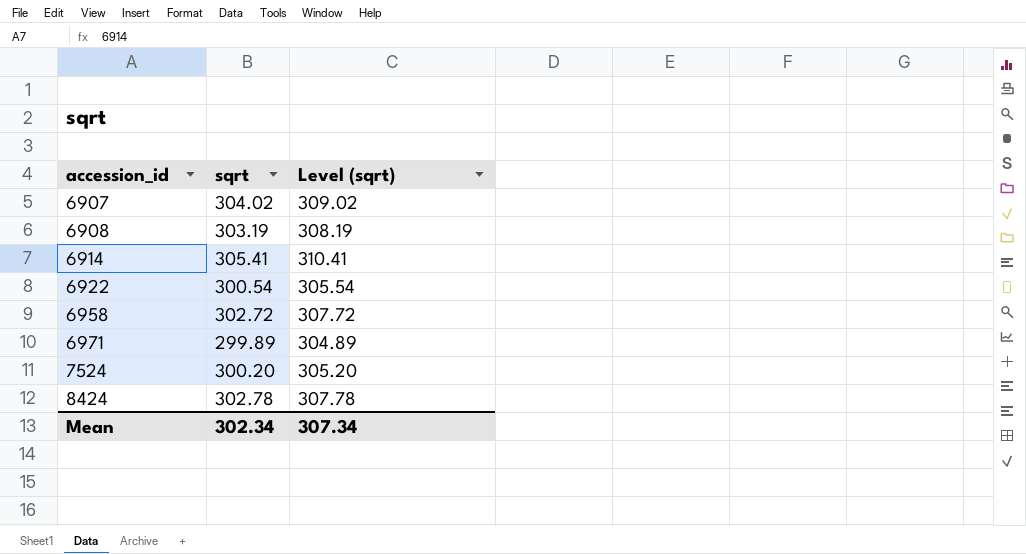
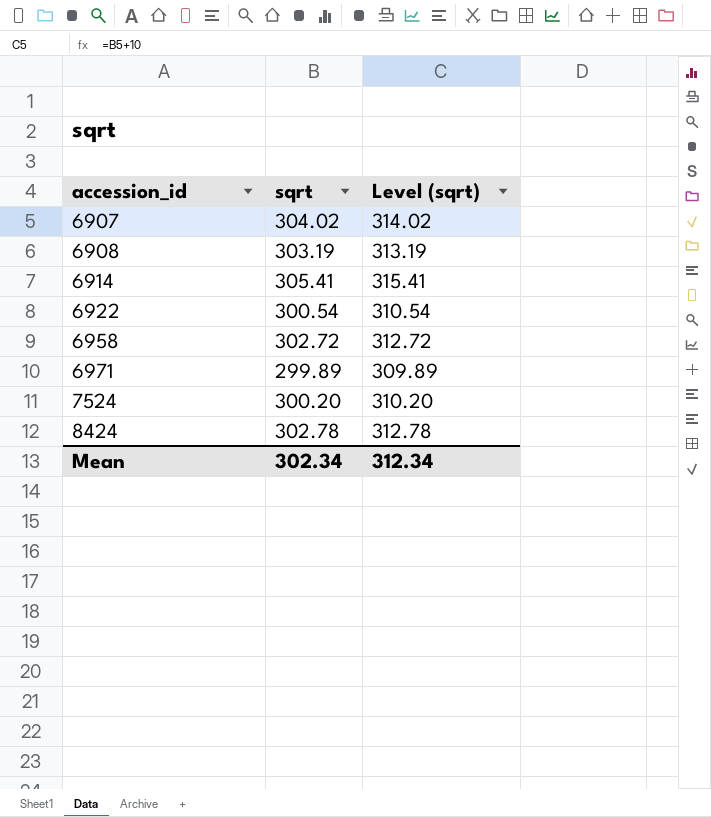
column Level (sqrt) | formula: [sqrt] + 5 -> [sqrt] + 10
Mean | Level (sqrt): 307.34 -> 312.34

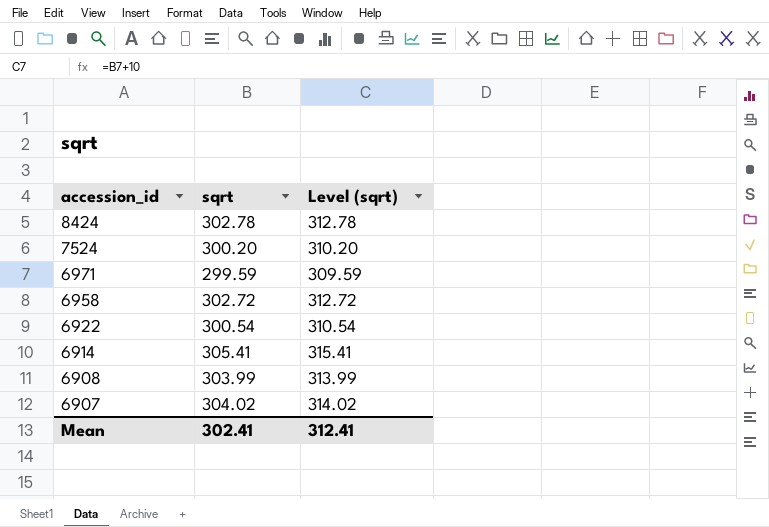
row order: accession_id ascending -> accession_id descending
6971 | sqrt: 299.89 -> 299.59
6971 | Level (sqrt): 309.89 -> 309.59
6908 | sqrt: 303.19 -> 303.99
6908 | Level (sqrt): 313.19 -> 313.99
Mean | sqrt: 302.34 -> 302.41
Mean | Level (sqrt): 312.34 -> 312.41

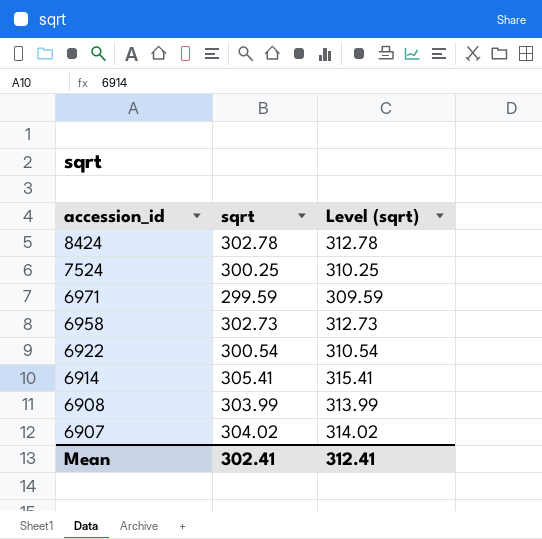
7524 | sqrt: 300.20 -> 300.25
7524 | Level (sqrt): 310.20 -> 310.25
6958 | sqrt: 302.72 -> 302.73
6958 | Level (sqrt): 312.72 -> 312.73

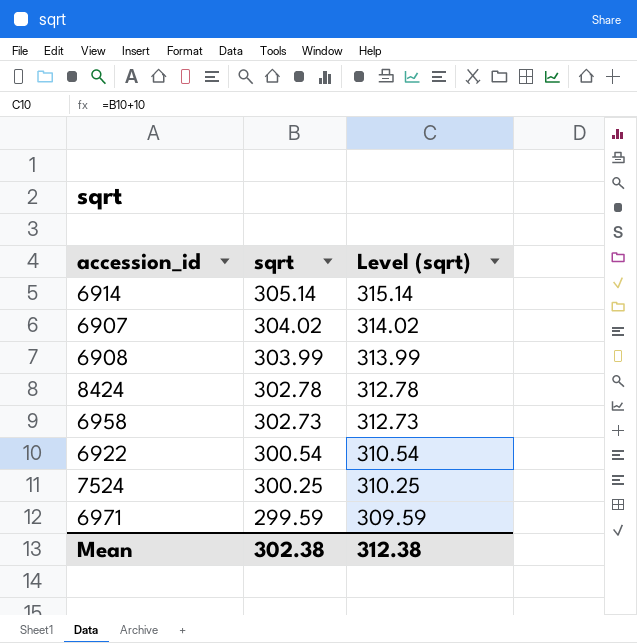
row order: accession_id descending -> sqrt descending
6914 | sqrt: 305.41 -> 305.14
6914 | Level (sqrt): 315.41 -> 315.14
Mean | sqrt: 302.41 -> 302.38
Mean | Level (sqrt): 312.41 -> 312.38

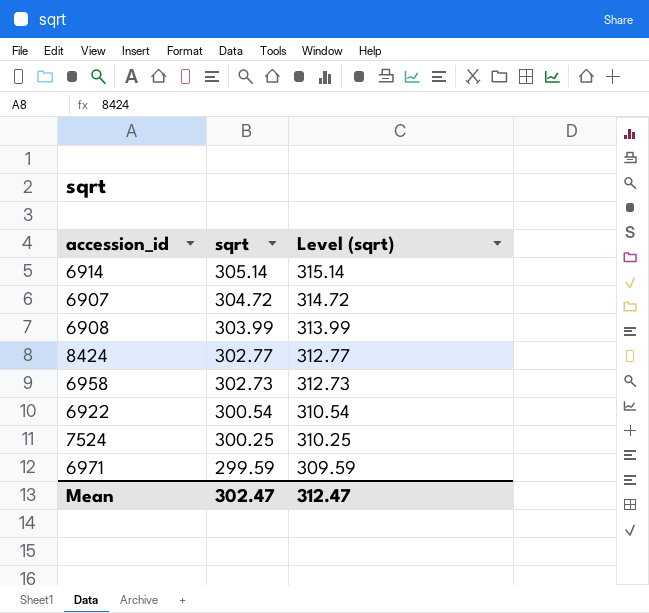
6907 | sqrt: 304.02 -> 304.72
6907 | Level (sqrt): 314.02 -> 314.72
8424 | sqrt: 302.78 -> 302.77
8424 | Level (sqrt): 312.78 -> 312.77
Mean | sqrt: 302.38 -> 302.47
Mean | Level (sqrt): 312.38 -> 312.47

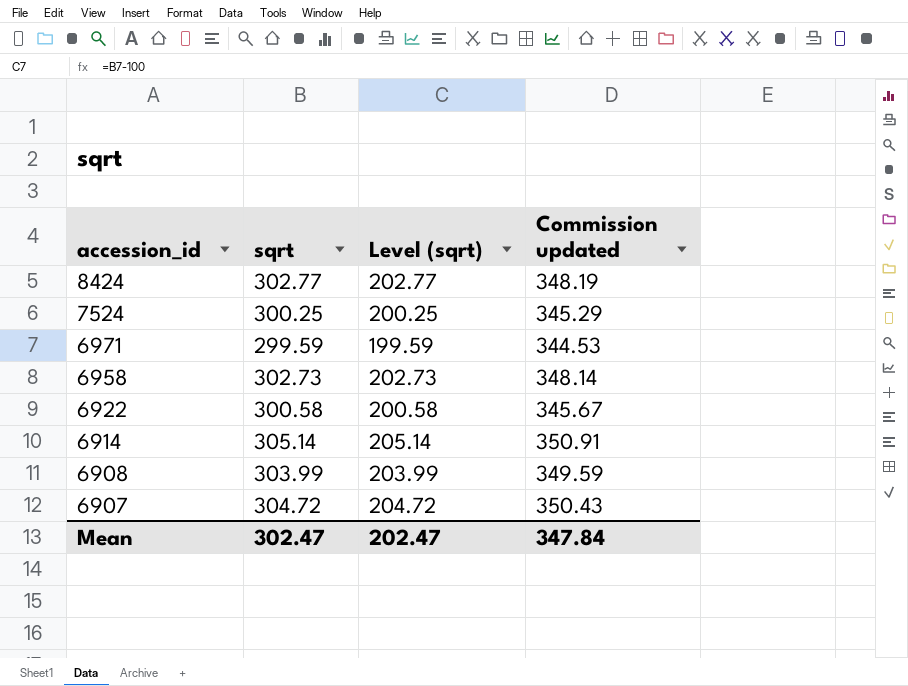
row order: sqrt descending -> accession_id descending
column Level (sqrt) | formula: [sqrt] + 10 -> [sqrt] - 100
column Commission updated | formula: none -> [sqrt] * 1.15
6922 | sqrt: 300.54 -> 300.58
Mean | Level (sqrt): 312.47 -> 202.47

